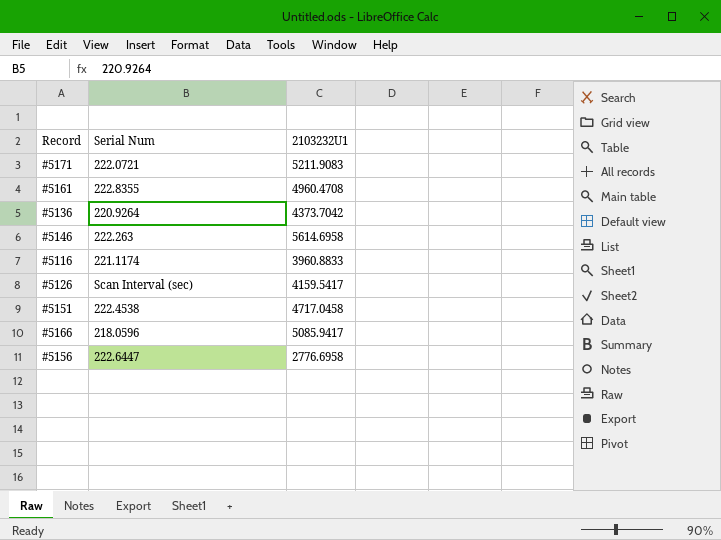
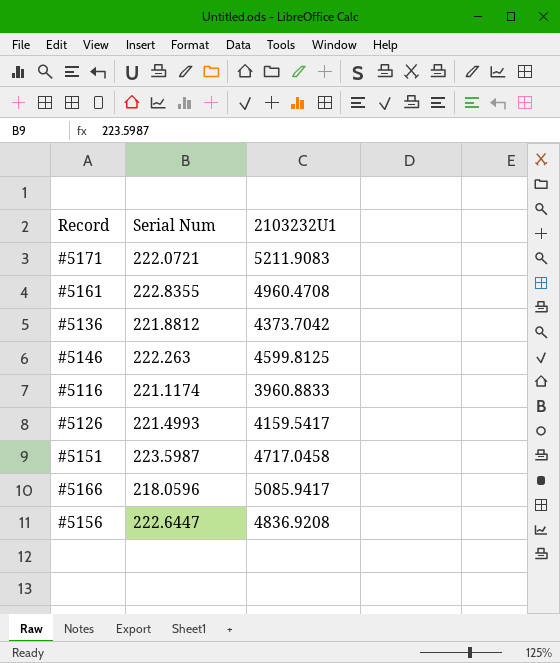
#5136 | Serial Num: 220.9264 -> 221.8812
#5146 | 2103232U1: 5614.6958 -> 4599.8125
#5126 | Serial Num: Scan Interval (sec) -> 221.4993
#5151 | Serial Num: 222.4538 -> 223.5987
#5156 | 2103232U1: 2776.6958 -> 4836.9208

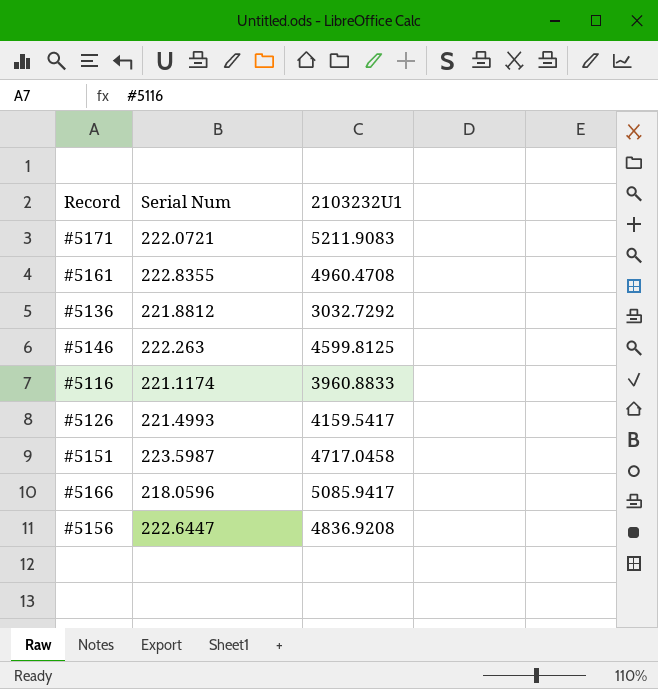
#5136 | 2103232U1: 4373.7042 -> 3032.7292

